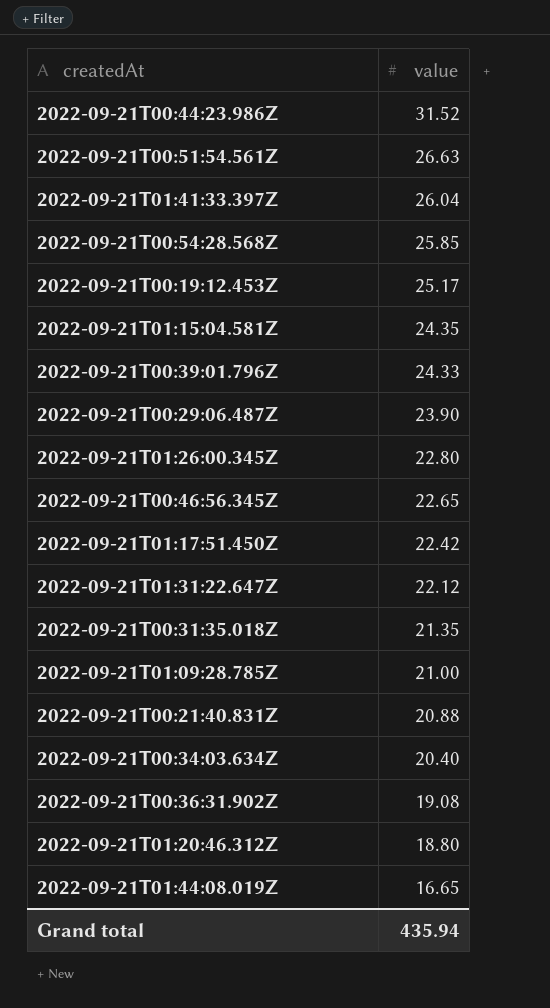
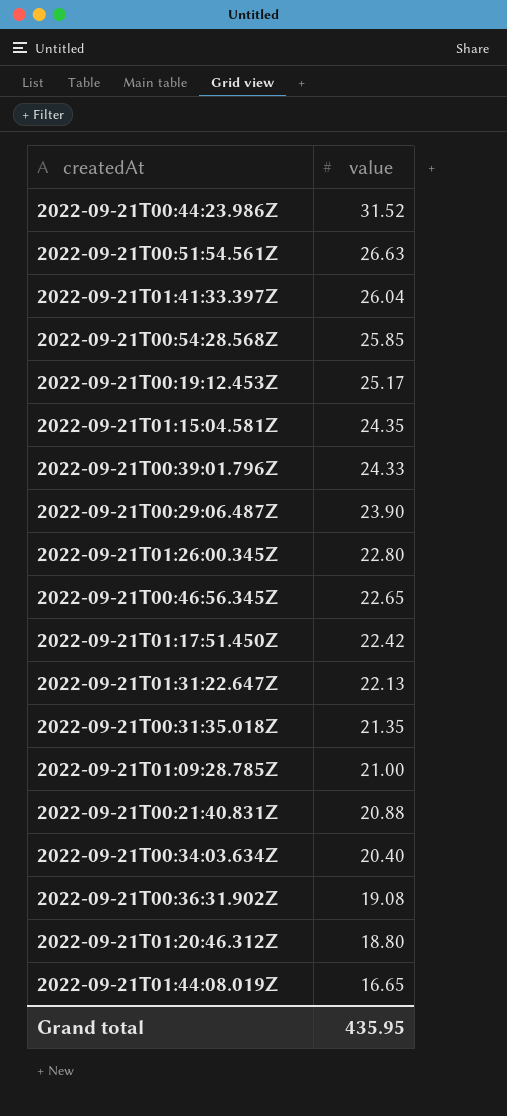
2022-09-21T01:31:22.647Z | value: 22.12 -> 22.13
Grand total | value: 435.94 -> 435.95

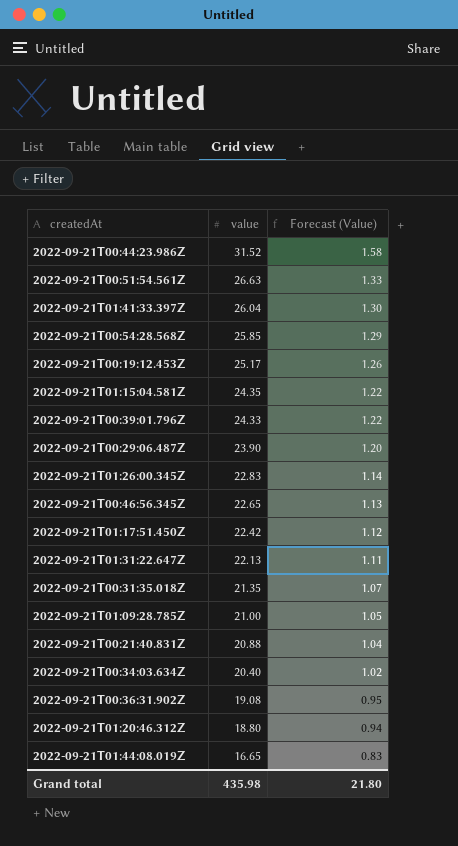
column Forecast (Value) | formula: none -> [value] * 0.05
2022-09-21T01:26:00.345Z | value: 22.80 -> 22.83
Grand total | value: 435.95 -> 435.98

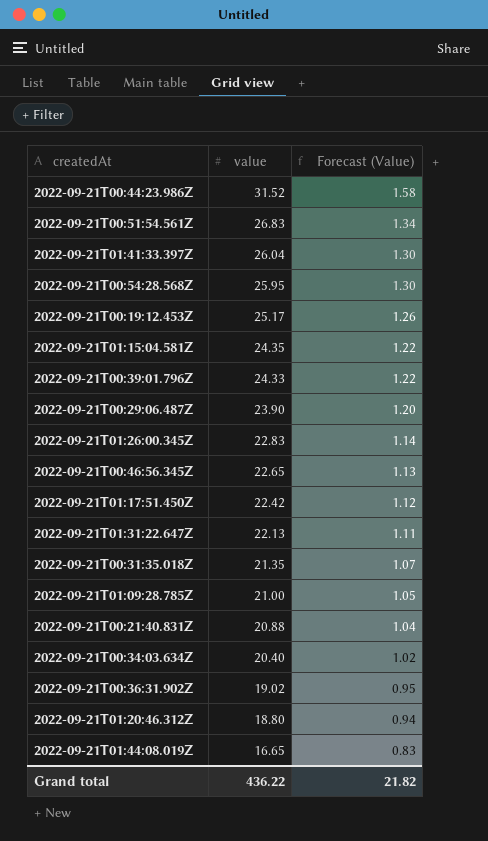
2022-09-21T00:51:54.561Z | value: 26.63 -> 26.83
2022-09-21T00:51:54.561Z | Forecast (Value): 1.33 -> 1.34
2022-09-21T00:54:28.568Z | value: 25.85 -> 25.95
2022-09-21T00:54:28.568Z | Forecast (Value): 1.29 -> 1.30
2022-09-21T00:36:31.902Z | value: 19.08 -> 19.02
Grand total | value: 435.98 -> 436.22
Grand total | Forecast (Value): 21.80 -> 21.82

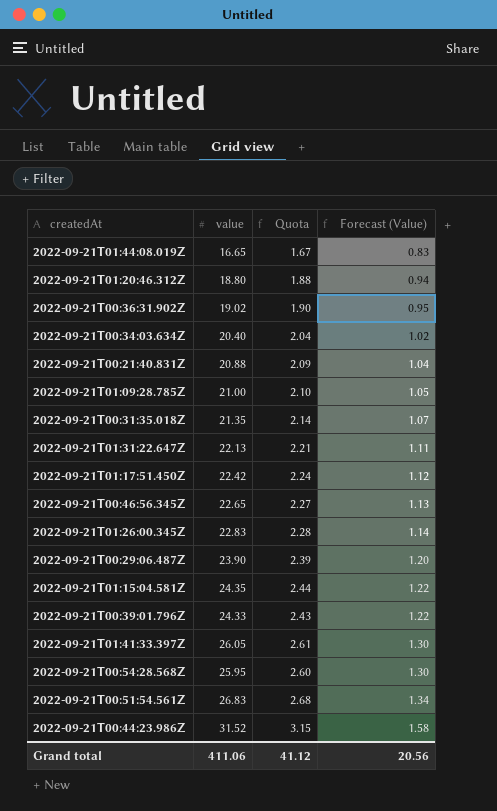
row order: value descending -> Forecast (Value) ascending
column Quota | formula: none -> [value] * 0.1
row 2022-09-21T00:19:12.453Z: 25.17 | 1.26 -> none
2022-09-21T01:41:33.397Z | value: 26.04 -> 26.05
Grand total | value: 436.22 -> 411.06
Grand total | Forecast (Value): 21.82 -> 20.56

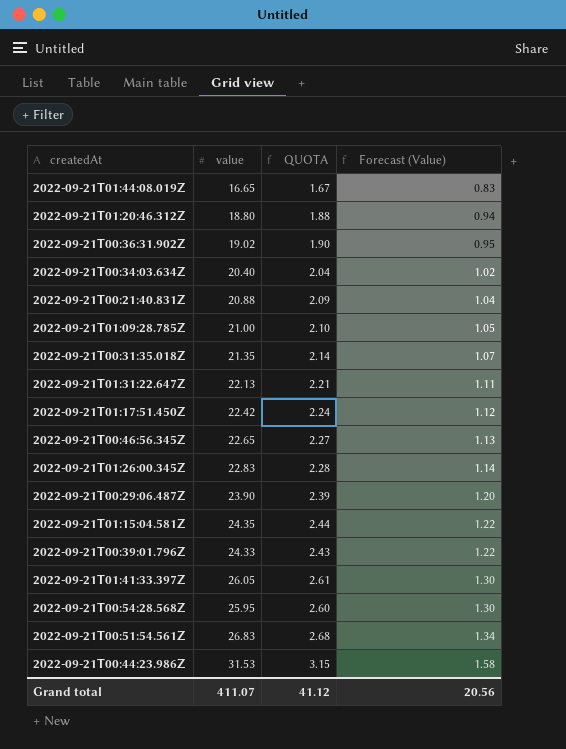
column name: Quota -> QUOTA
2022-09-21T00:44:23.986Z | value: 31.52 -> 31.53
Grand total | value: 411.06 -> 411.07

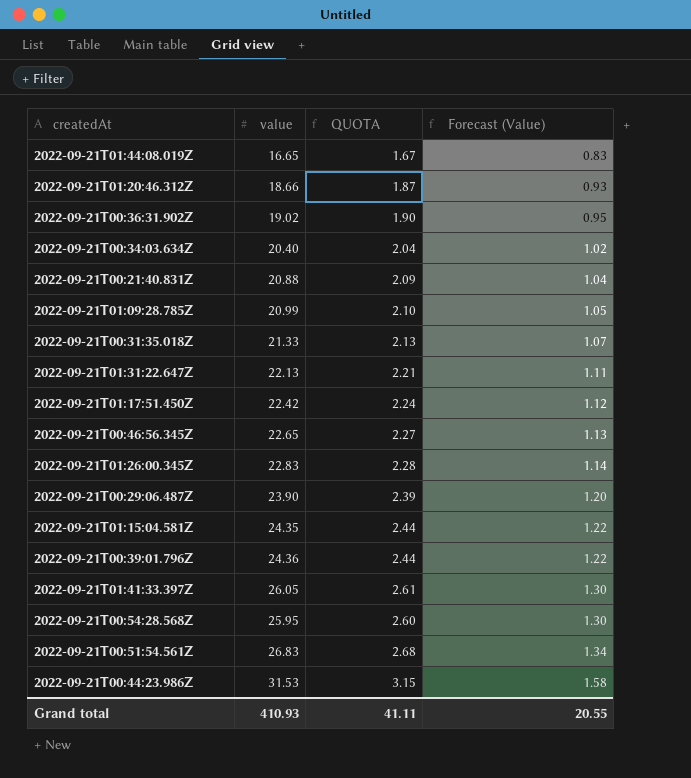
2022-09-21T01:20:46.312Z | value: 18.80 -> 18.66
2022-09-21T01:20:46.312Z | QUOTA: 1.88 -> 1.87
2022-09-21T01:20:46.312Z | Forecast (Value): 0.94 -> 0.93
2022-09-21T01:09:28.785Z | value: 21.00 -> 20.99
2022-09-21T00:31:35.018Z | value: 21.35 -> 21.33
2022-09-21T00:31:35.018Z | QUOTA: 2.14 -> 2.13
2022-09-21T00:39:01.796Z | value: 24.33 -> 24.36
2022-09-21T00:39:01.796Z | QUOTA: 2.43 -> 2.44
Grand total | value: 411.07 -> 410.93
Grand total | QUOTA: 41.12 -> 41.11
Grand total | Forecast (Value): 20.56 -> 20.55

